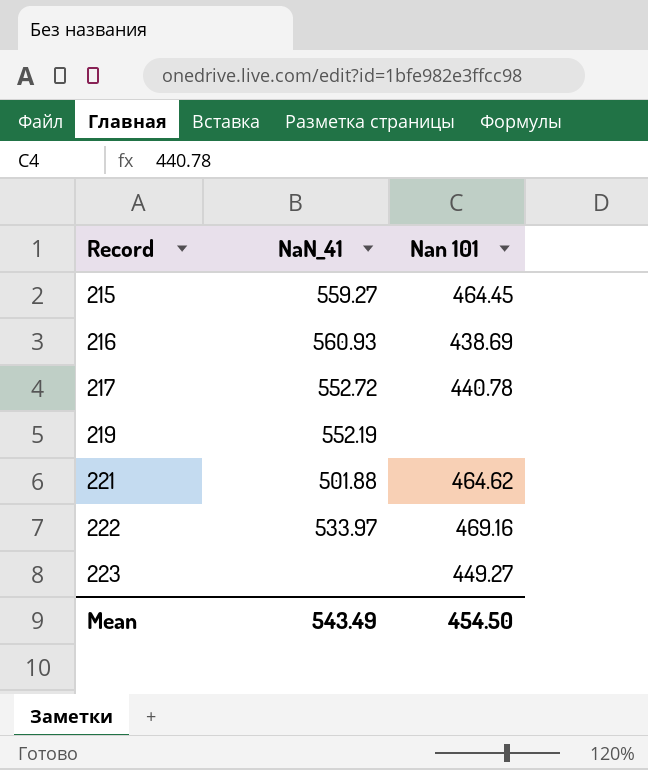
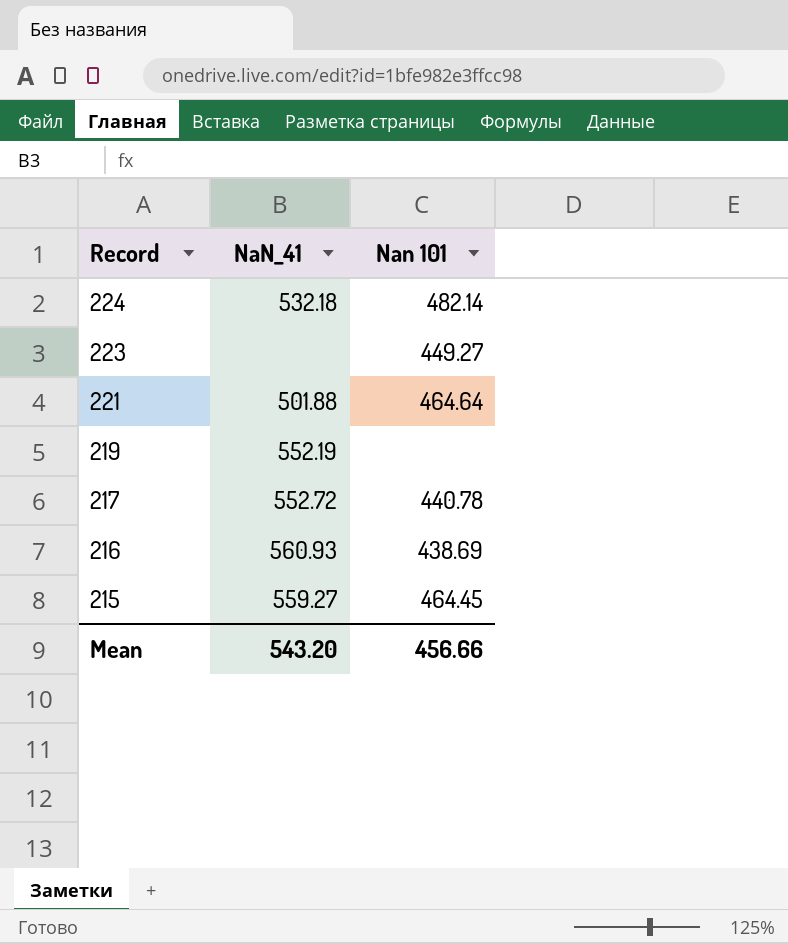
row order: Record ascending -> Record descending
row 222: 533.97 | 469.16 -> none
row 224: none -> 532.18 | 482.14
221 | Nan 101: 464.62 -> 464.64
Mean | NaN_41: 543.49 -> 543.20
Mean | Nan 101: 454.50 -> 456.66

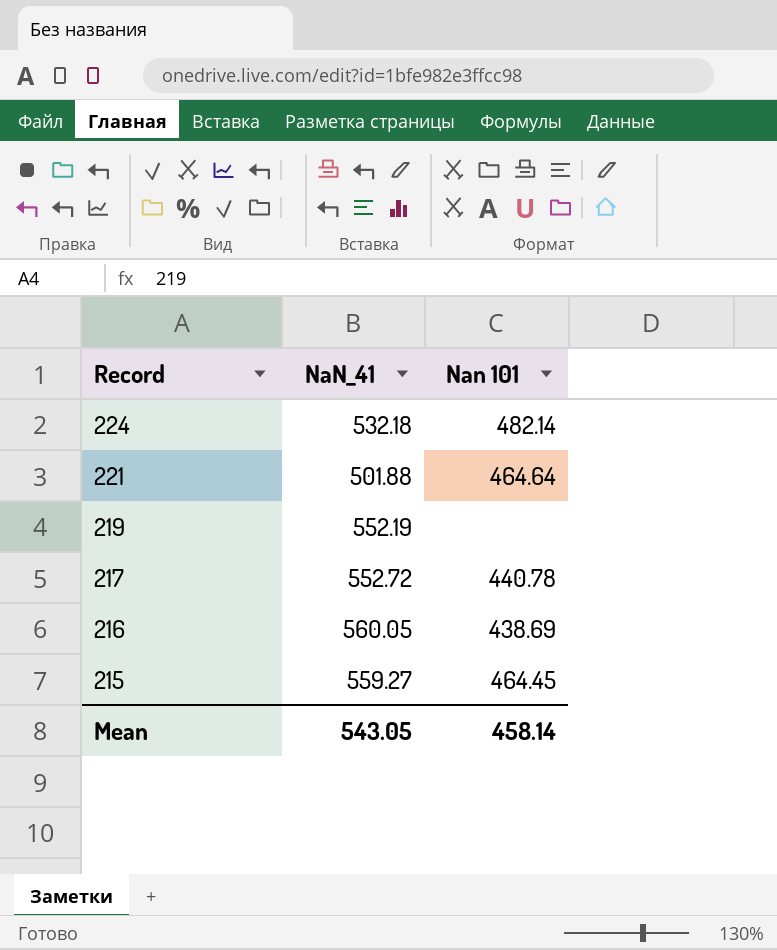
row 223: none | 449.27 -> none
216 | NaN_41: 560.93 -> 560.05
Mean | NaN_41: 543.20 -> 543.05
Mean | Nan 101: 456.66 -> 458.14

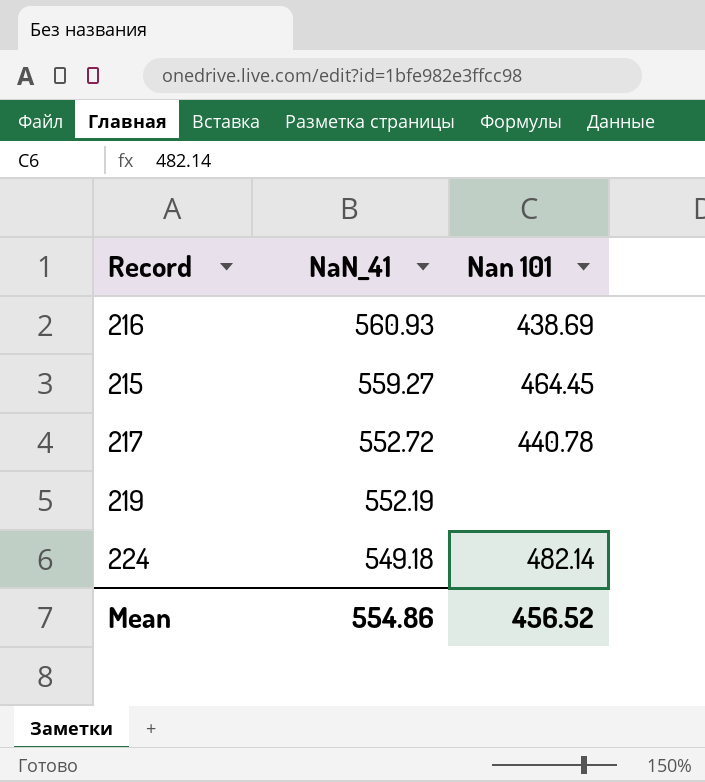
row order: Record descending -> NaN_41 descending
row 221: 501.88 | 464.64 -> none
216 | NaN_41: 560.05 -> 560.93
224 | NaN_41: 532.18 -> 549.18
Mean | NaN_41: 543.05 -> 554.86
Mean | Nan 101: 458.14 -> 456.52

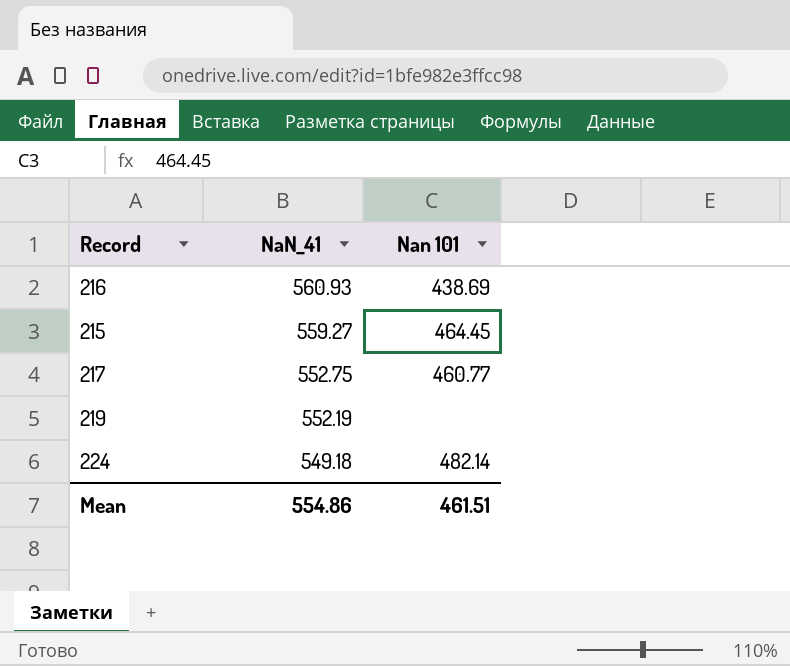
217 | NaN_41: 552.72 -> 552.75
217 | Nan 101: 440.78 -> 460.77
Mean | Nan 101: 456.52 -> 461.51

